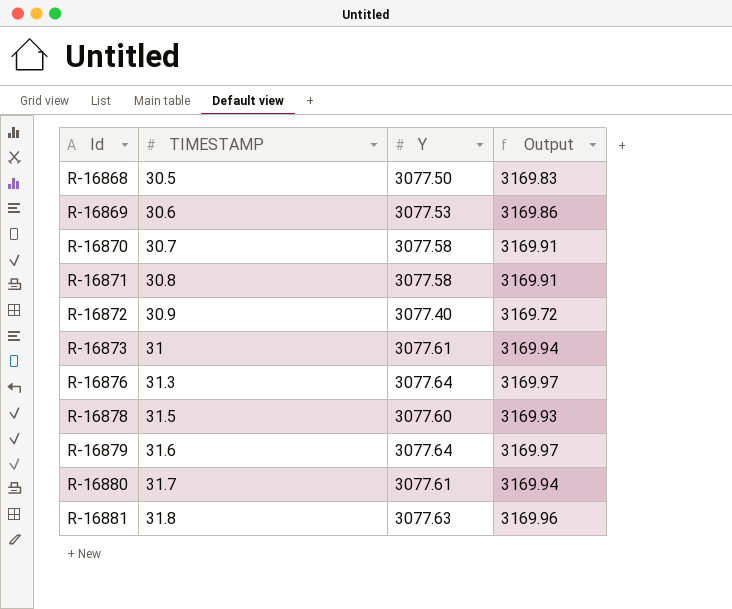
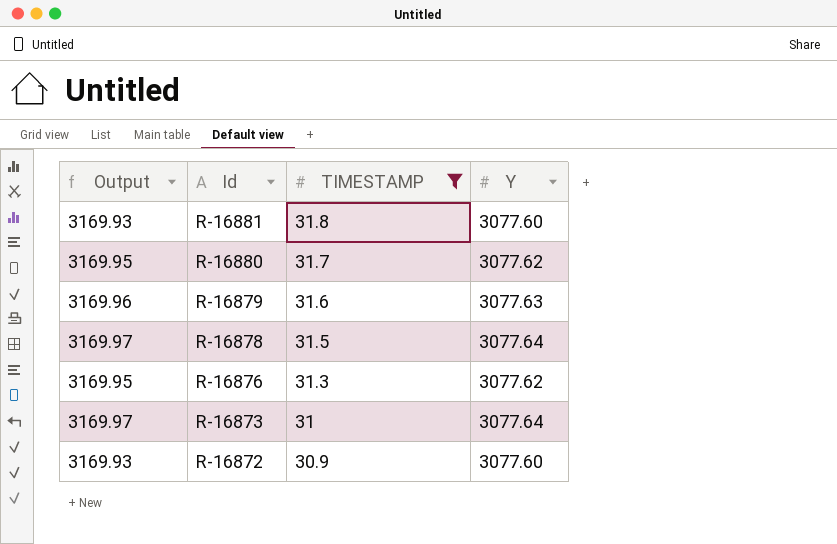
filter: none -> TIMESTAMP >= 30.9
row order: Id ascending -> Id descending
column Output | position: 4 -> 1
R-16881 | Output: 3169.96 -> 3169.93
R-16881 | Y: 3077.63 -> 3077.60
R-16880 | Output: 3169.94 -> 3169.95
R-16880 | Y: 3077.61 -> 3077.62
R-16879 | Output: 3169.97 -> 3169.96
R-16879 | Y: 3077.64 -> 3077.63
R-16878 | Output: 3169.93 -> 3169.97
R-16878 | Y: 3077.60 -> 3077.64
R-16876 | Output: 3169.97 -> 3169.95
R-16876 | Y: 3077.64 -> 3077.62
R-16873 | Output: 3169.94 -> 3169.97
R-16873 | Y: 3077.61 -> 3077.64
R-16872 | Output: 3169.72 -> 3169.93
R-16872 | Y: 3077.40 -> 3077.60

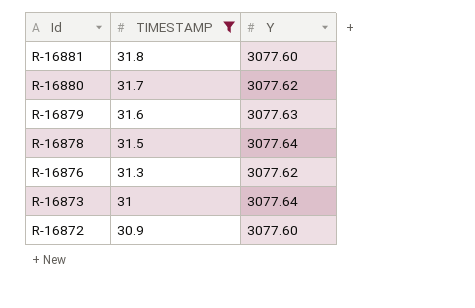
column Output | formula: [Y] * 1.03 -> none

